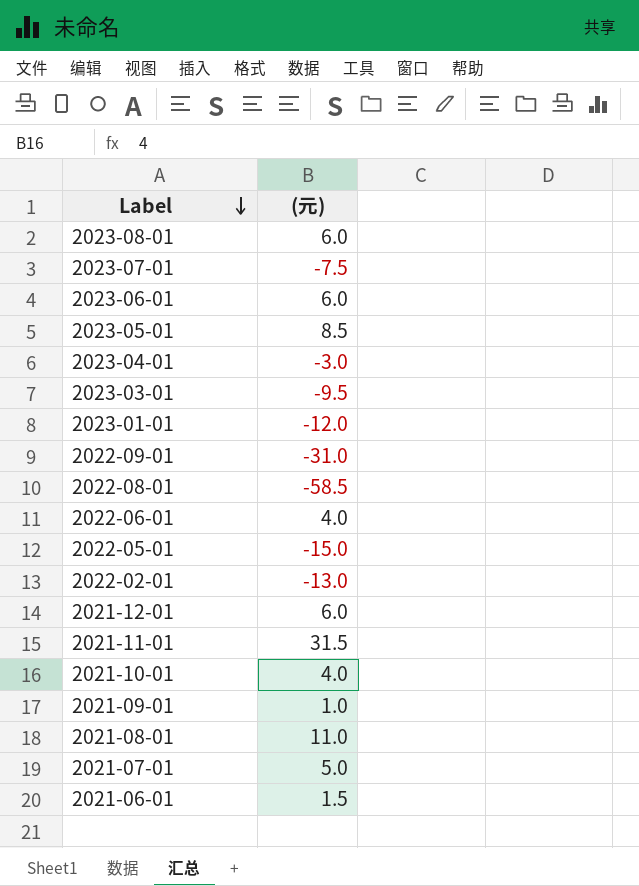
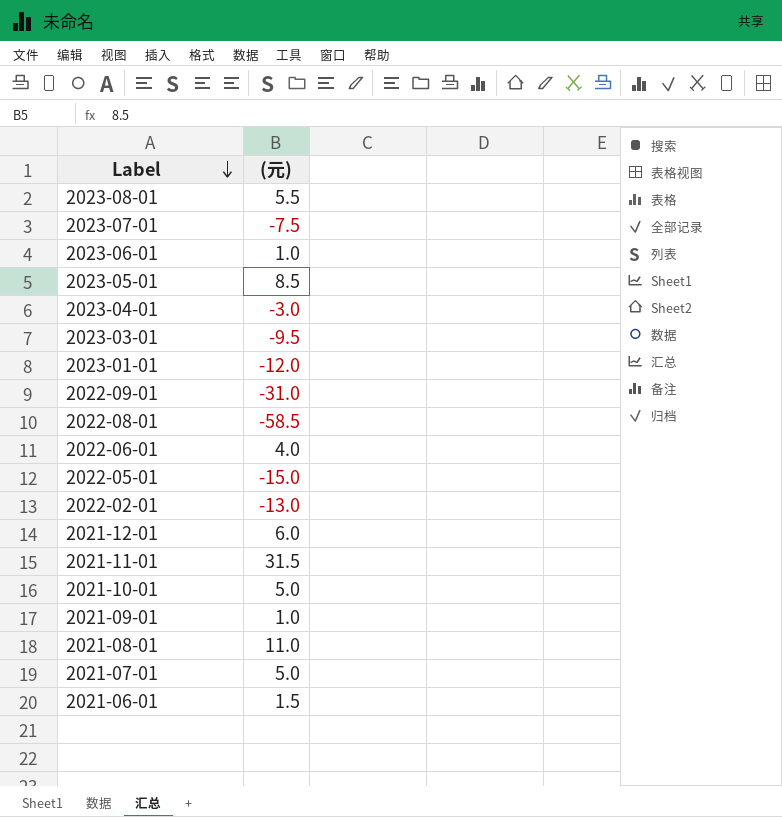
2023-08-01 | (元): 6.0 -> 5.5
2023-06-01 | (元): 6.0 -> 1.0
2021-10-01 | (元): 4.0 -> 5.0

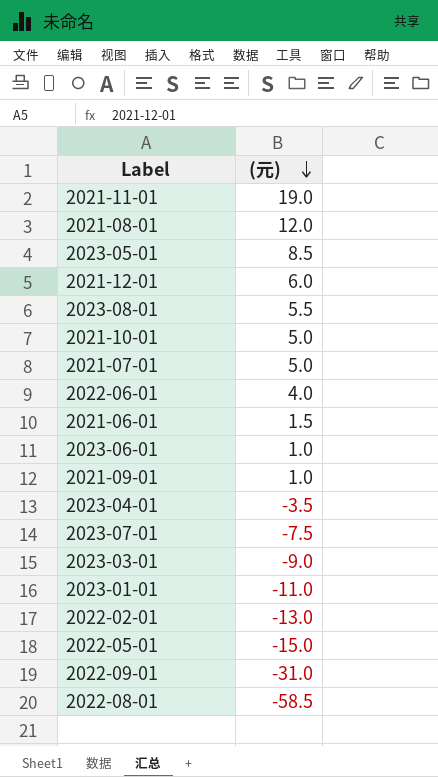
row order: Label descending -> (元) descending
2021-11-01 | (元): 31.5 -> 19.0
2021-08-01 | (元): 11.0 -> 12.0
2023-04-01 | (元): -3.0 -> -3.5
2023-03-01 | (元): -9.5 -> -9.0
2023-01-01 | (元): -12.0 -> -11.0

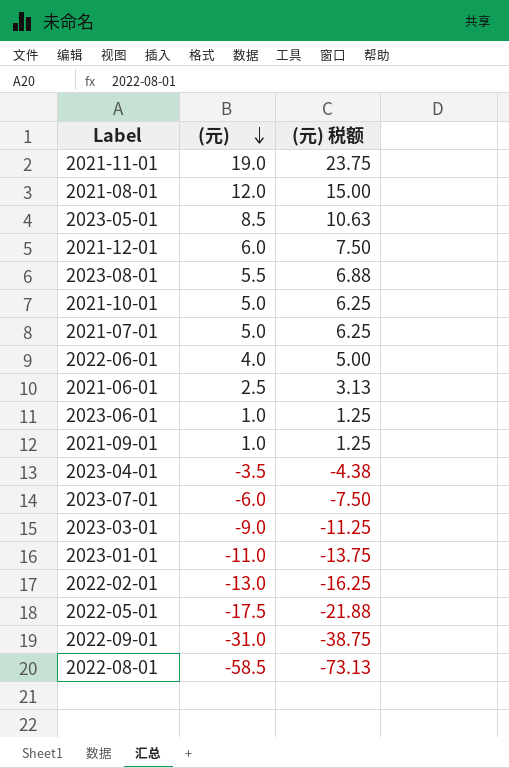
column (元) 税额 | formula: none -> [(元)] * 1.25
2021-06-01 | (元): 1.5 -> 2.5
2023-07-01 | (元): -7.5 -> -6.0
2022-05-01 | (元): -15.0 -> -17.5

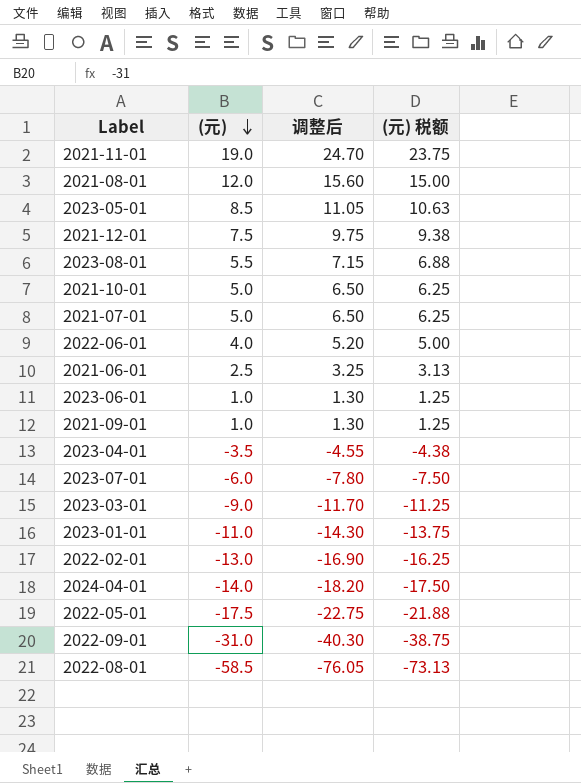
column 调整后 | formula: none -> [(元)] * 1.3
2021-12-01 | (元): 6.0 -> 7.5
2021-12-01 | (元) 税额: 7.50 -> 9.38
row 2024-04-01: none -> -14.0 | -18.20 | -17.50

